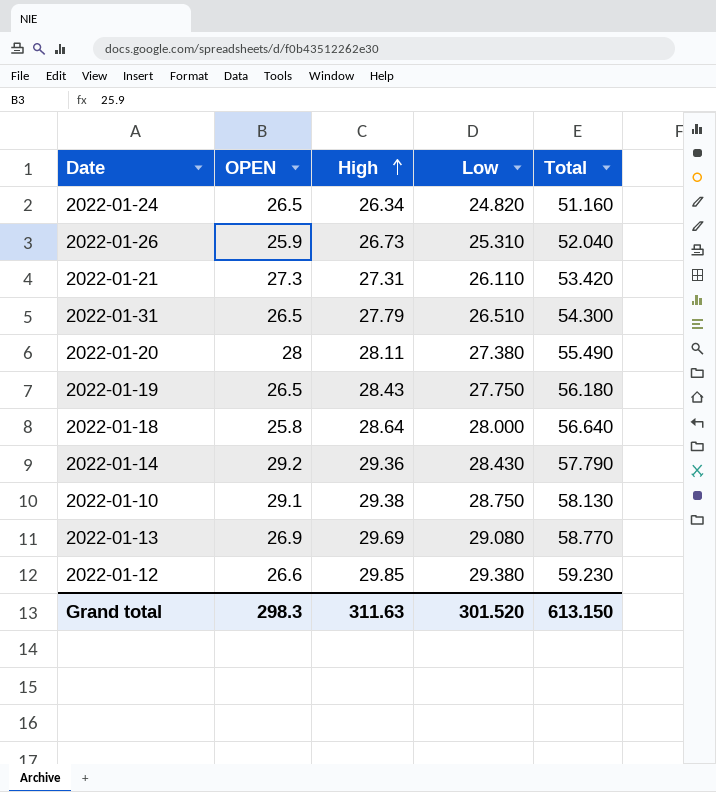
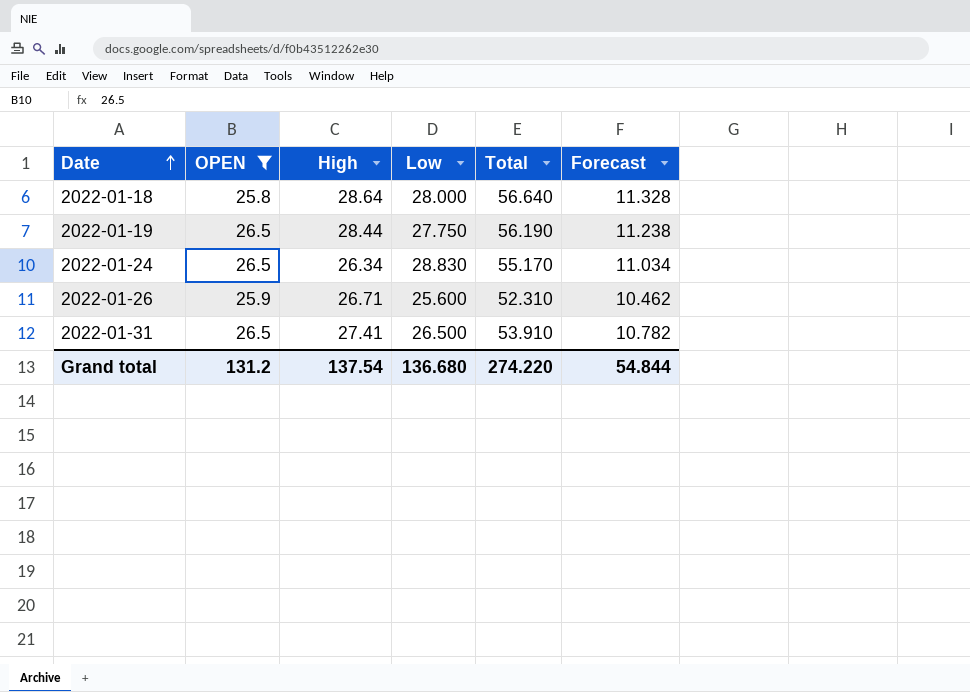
filter: none -> OPEN <= 26.5
row order: High ascending -> Date ascending
column Forecast | formula: none -> [Total] * 0.2
2022-01-19 | High: 28.43 -> 28.44
2022-01-19 | Total: 56.180 -> 56.190
2022-01-24 | Low: 24.820 -> 28.830
2022-01-24 | Total: 51.160 -> 55.170
2022-01-26 | High: 26.73 -> 26.71
2022-01-26 | Low: 25.310 -> 25.600
2022-01-26 | Total: 52.040 -> 52.310
2022-01-31 | High: 27.79 -> 27.41
2022-01-31 | Low: 26.510 -> 26.500
2022-01-31 | Total: 54.300 -> 53.910
Grand total | OPEN: 298.3 -> 131.2
Grand total | High: 311.63 -> 137.54
Grand total | Low: 301.520 -> 136.680
Grand total | Total: 613.150 -> 274.220

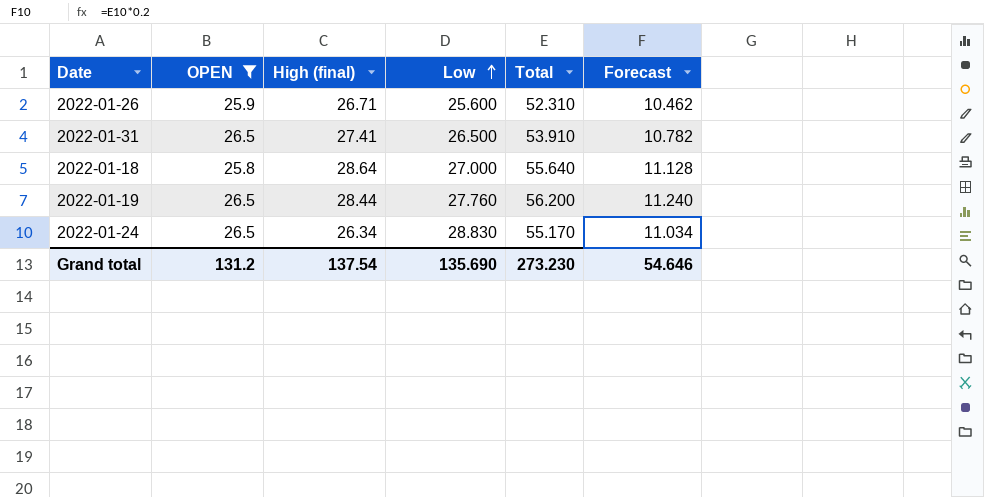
row order: Date ascending -> Low ascending
column name: High -> High (final)
2022-01-18 | Low: 28.000 -> 27.000
2022-01-18 | Total: 56.640 -> 55.640
2022-01-18 | Forecast: 11.328 -> 11.128
2022-01-19 | Low: 27.750 -> 27.760
2022-01-19 | Total: 56.190 -> 56.200
2022-01-19 | Forecast: 11.238 -> 11.240
Grand total | Low: 136.680 -> 135.690
Grand total | Total: 274.220 -> 273.230
Grand total | Forecast: 54.844 -> 54.646

